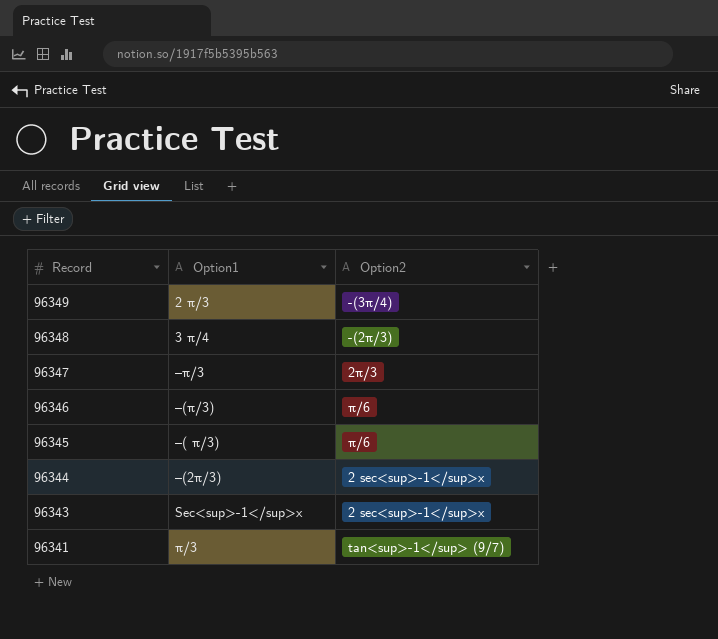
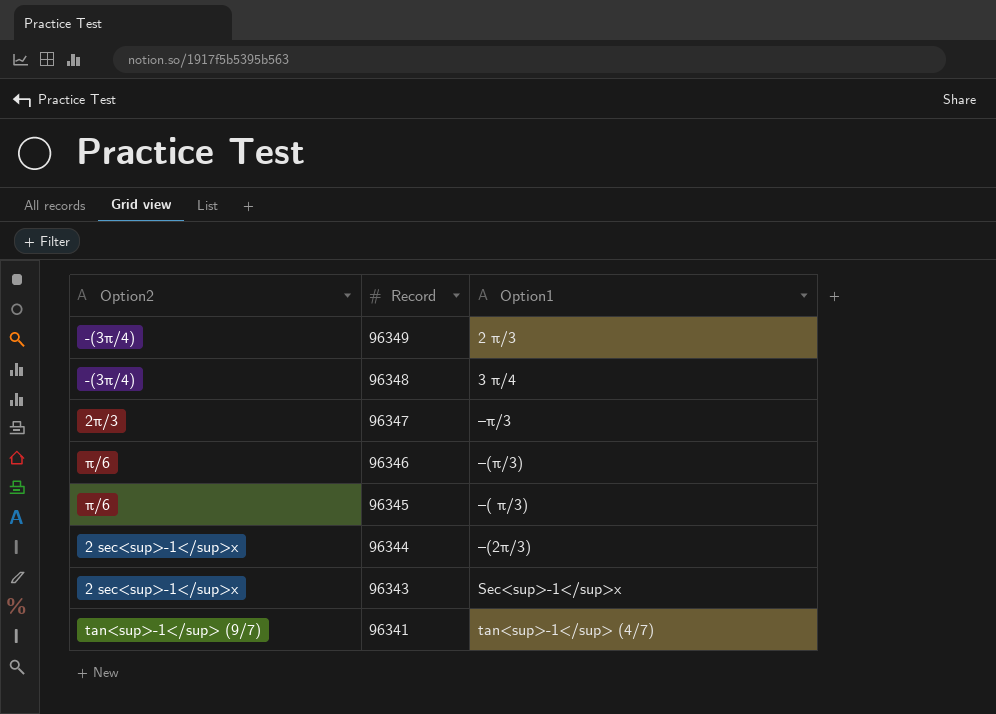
column Option2 | position: 3 -> 1
96348 | Option2: -(2π/3) -> -(3π/4)
96341 | Option1: π/3 -> tan<sup>-1</sup> (4/7)

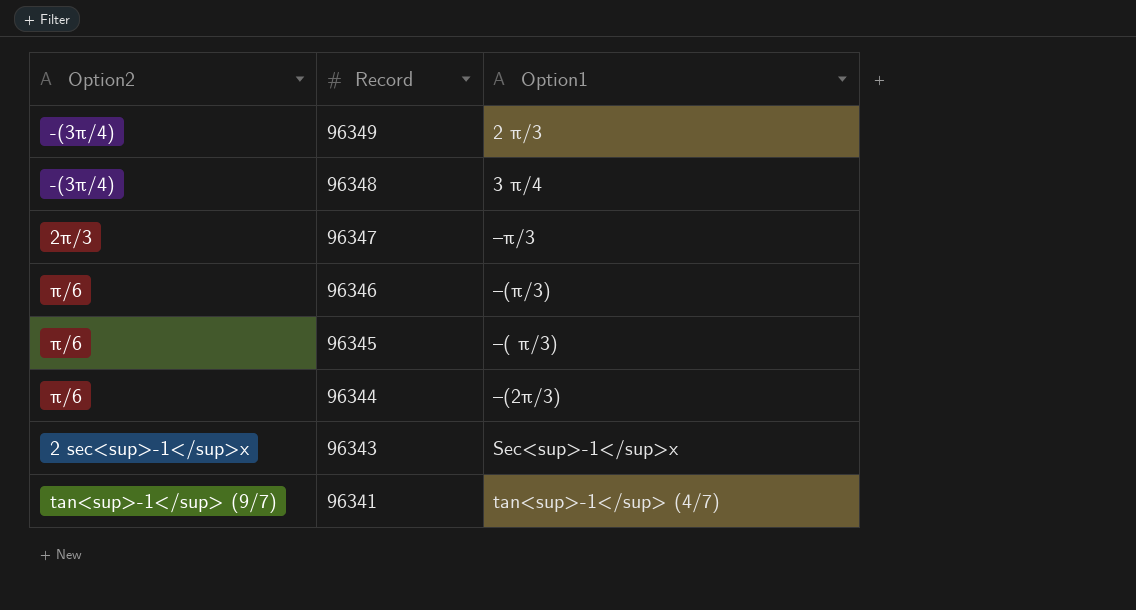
96344 | Option2: 2 sec<sup>-1</sup>x -> π/6

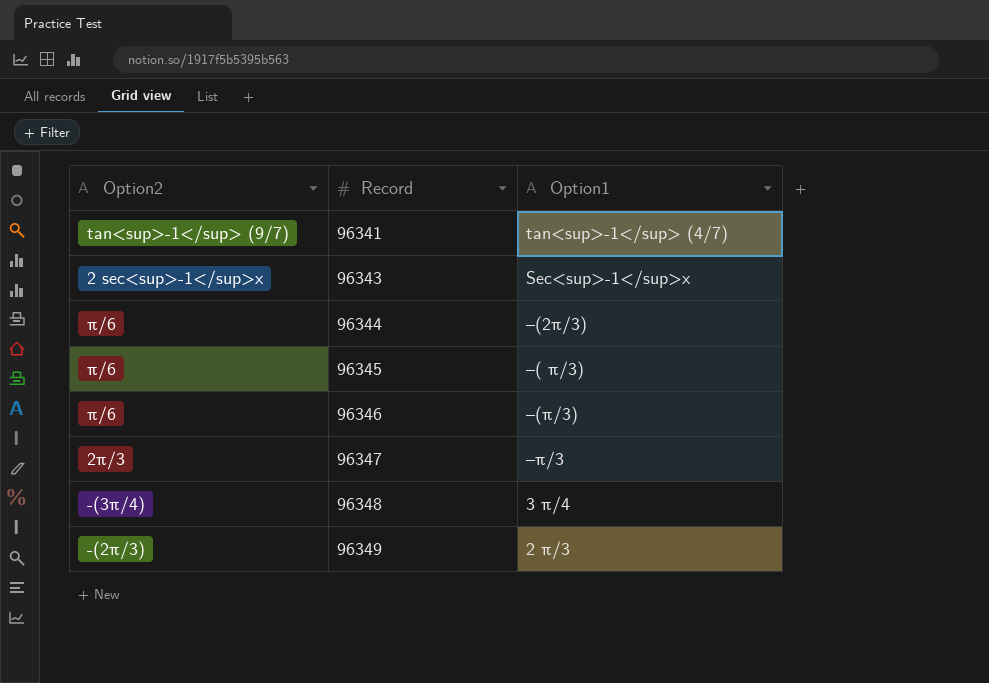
row order: Record descending -> Record ascending
96349 | Option2: -(3π/4) -> -(2π/3)

